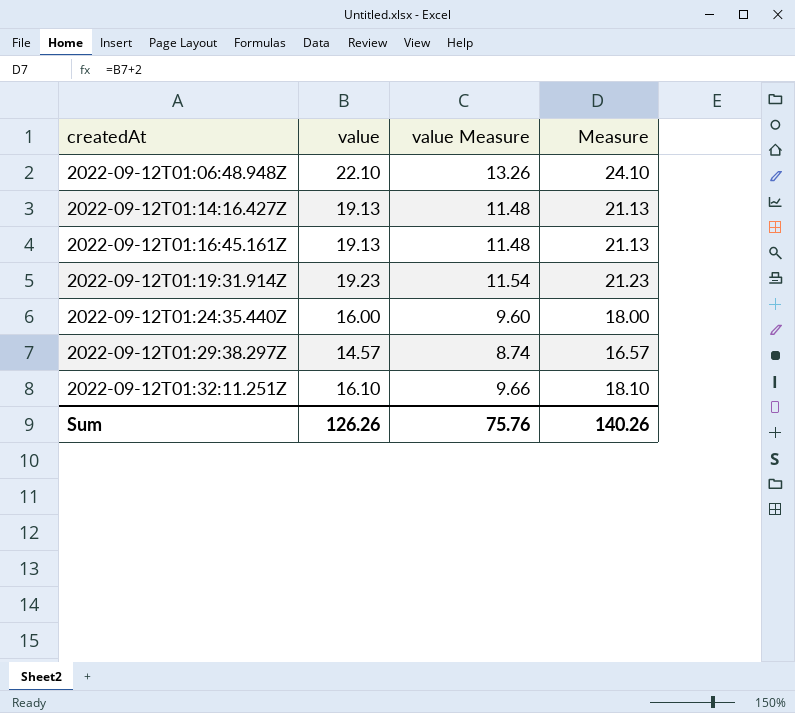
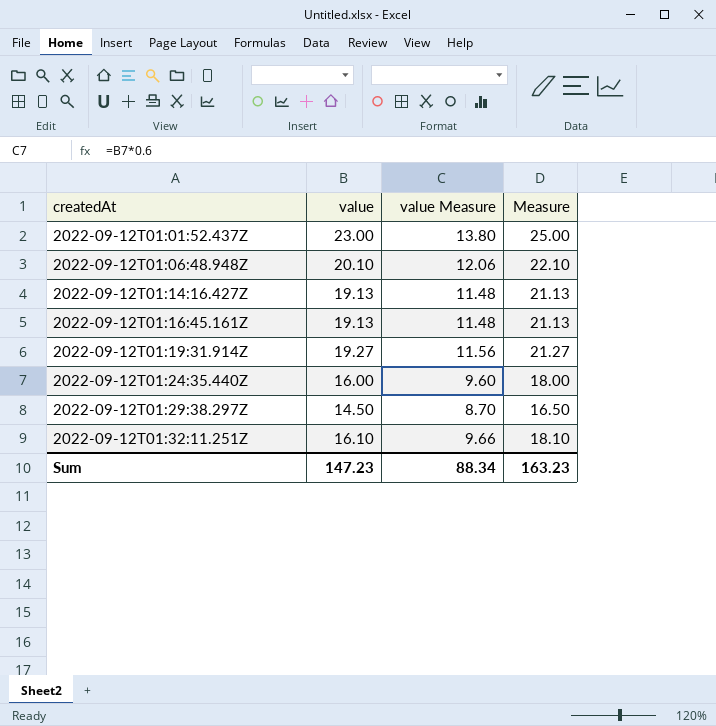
row 2022-09-12T01:01:52.437Z: none -> 23.00 | 13.80 | 25.00
2022-09-12T01:06:48.948Z | value: 22.10 -> 20.10
2022-09-12T01:06:48.948Z | value Measure: 13.26 -> 12.06
2022-09-12T01:06:48.948Z | Measure: 24.10 -> 22.10
2022-09-12T01:19:31.914Z | value: 19.23 -> 19.27
2022-09-12T01:19:31.914Z | value Measure: 11.54 -> 11.56
2022-09-12T01:19:31.914Z | Measure: 21.23 -> 21.27
2022-09-12T01:29:38.297Z | value: 14.57 -> 14.50
2022-09-12T01:29:38.297Z | value Measure: 8.74 -> 8.70
2022-09-12T01:29:38.297Z | Measure: 16.57 -> 16.50
Sum | value: 126.26 -> 147.23
Sum | value Measure: 75.76 -> 88.34
Sum | Measure: 140.26 -> 163.23

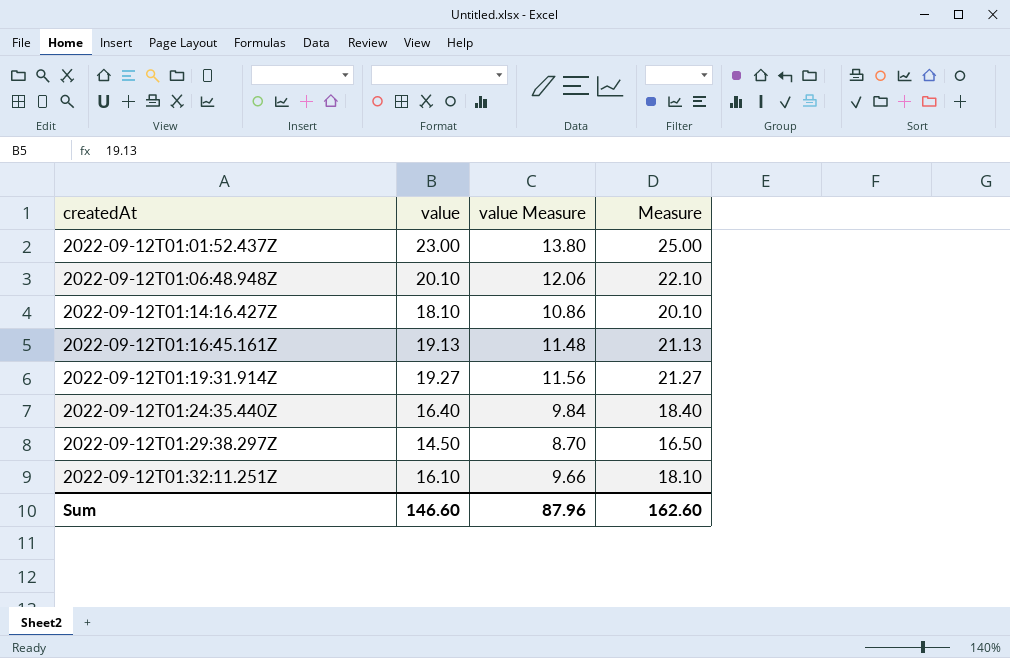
2022-09-12T01:14:16.427Z | value: 19.13 -> 18.10
2022-09-12T01:14:16.427Z | value Measure: 11.48 -> 10.86
2022-09-12T01:14:16.427Z | Measure: 21.13 -> 20.10
2022-09-12T01:24:35.440Z | value: 16.00 -> 16.40
2022-09-12T01:24:35.440Z | value Measure: 9.60 -> 9.84
2022-09-12T01:24:35.440Z | Measure: 18.00 -> 18.40
Sum | value: 147.23 -> 146.60
Sum | value Measure: 88.34 -> 87.96
Sum | Measure: 163.23 -> 162.60

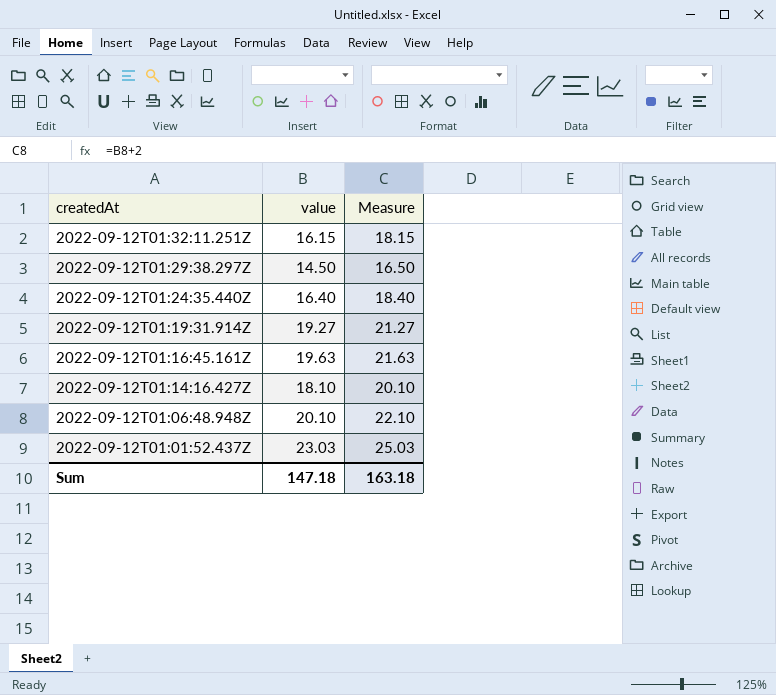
row order: createdAt ascending -> createdAt descending
column value Measure | formula: [value] * 0.6 -> none
2022-09-12T01:32:11.251Z | value: 16.10 -> 16.15
2022-09-12T01:32:11.251Z | Measure: 18.10 -> 18.15
2022-09-12T01:16:45.161Z | value: 19.13 -> 19.63
2022-09-12T01:16:45.161Z | Measure: 21.13 -> 21.63
2022-09-12T01:01:52.437Z | value: 23.00 -> 23.03
2022-09-12T01:01:52.437Z | Measure: 25.00 -> 25.03
Sum | value: 146.60 -> 147.18
Sum | Measure: 162.60 -> 163.18

